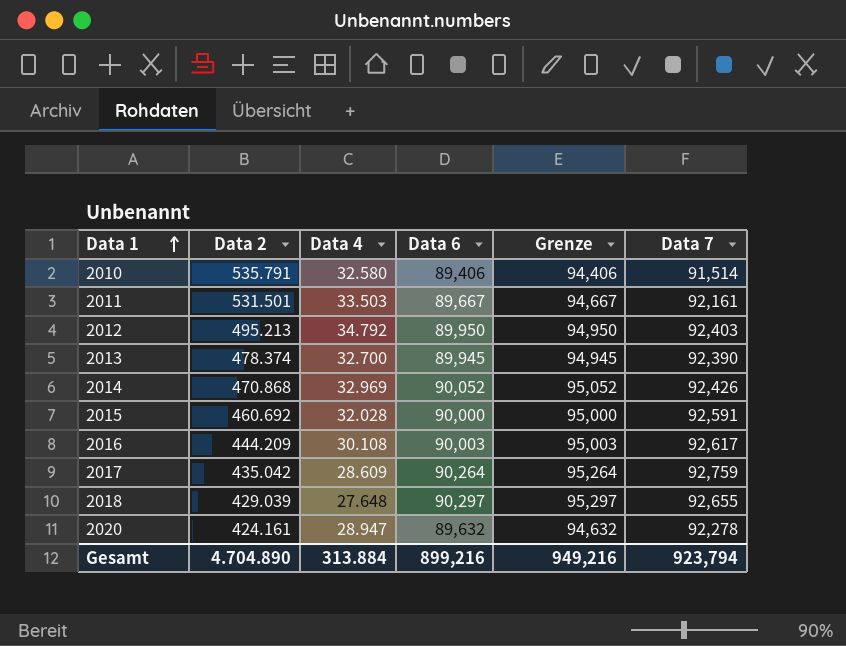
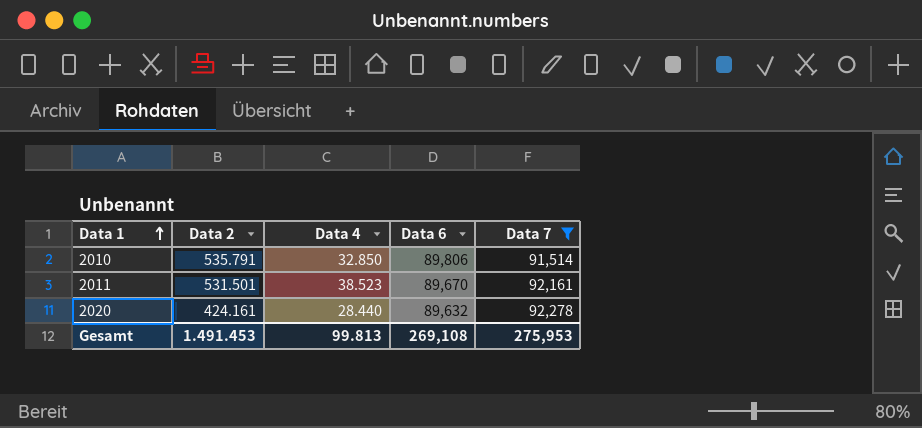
filter: none -> Data 7 <= 92,278
column Grenze | formula: [Data 6] + 5 -> none
2010 | Data 4: 32.580 -> 32.850
2010 | Data 6: 89,406 -> 89,806
2011 | Data 4: 33.503 -> 38.523
2011 | Data 6: 89,667 -> 89,670
2020 | Data 4: 28.947 -> 28.440
Gesamt | Data 2: 4.704.890 -> 1.491.453
Gesamt | Data 4: 313.884 -> 99.813
Gesamt | Data 6: 899,216 -> 269,108
Gesamt | Data 7: 923,794 -> 275,953

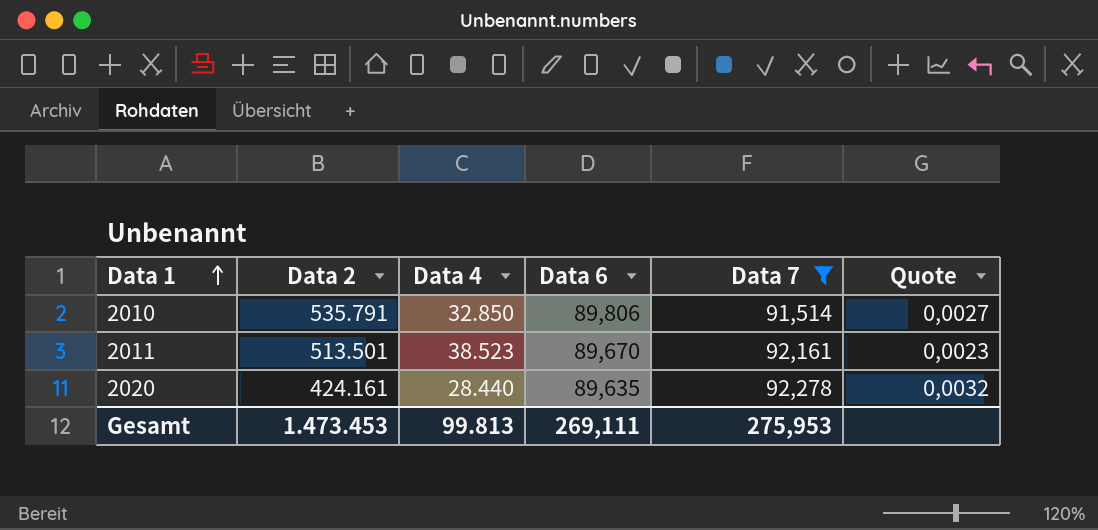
column Quote | formula: none -> [Data 6] / [Data 4]
2011 | Data 2: 531.501 -> 513.501
2020 | Data 6: 89,632 -> 89,635
Gesamt | Data 2: 1.491.453 -> 1.473.453
Gesamt | Data 6: 269,108 -> 269,111

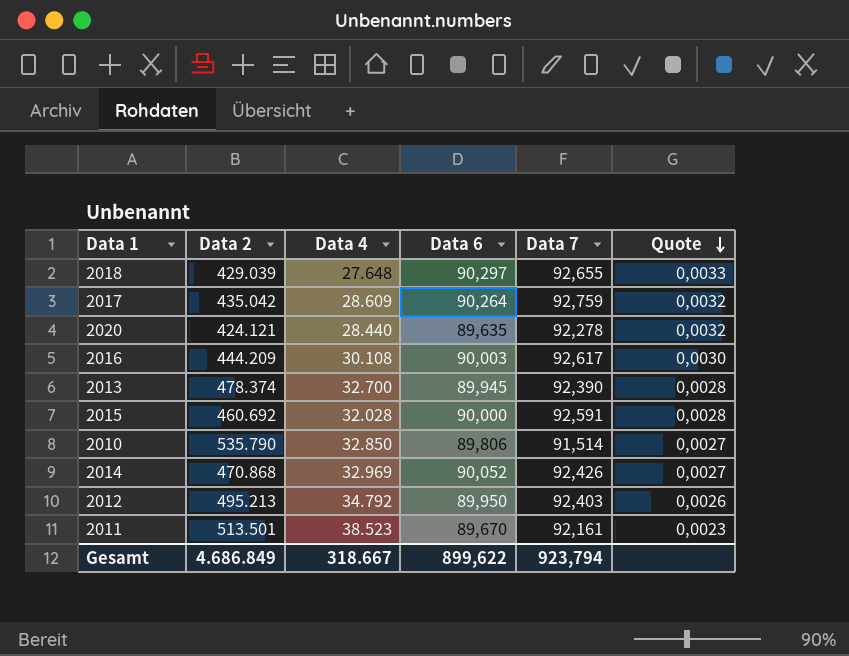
filter: Data 7 <= 92,278 -> none
row order: Data 1 ascending -> Quote descending
2020 | Data 2: 424.161 -> 424.121
2010 | Data 2: 535.791 -> 535.790
Gesamt | Data 2: 1.473.453 -> 4.686.849
Gesamt | Data 4: 99.813 -> 318.667
Gesamt | Data 6: 269,111 -> 899,622
Gesamt | Data 7: 275,953 -> 923,794

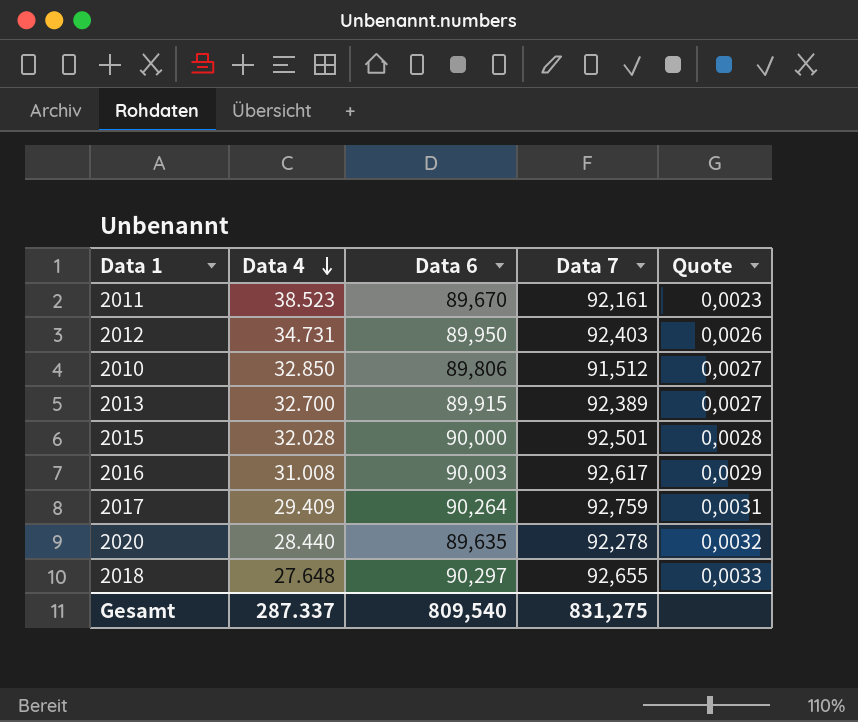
row order: Quote descending -> Data 4 descending
column Data 2 | position: 2 -> none
row 2014: 470.868 | 32.969 | 90,052 | 92,426 | 0,0027 -> none
2012 | Data 4: 34.792 -> 34.731
2010 | Data 7: 91,514 -> 91,512
2013 | Data 6: 89,945 -> 89,915
2013 | Data 7: 92,390 -> 92,389
2013 | Quote: 0,0028 -> 0,0027
2015 | Data 7: 92,591 -> 92,501
2016 | Data 4: 30.108 -> 31.008
2016 | Quote: 0,0030 -> 0,0029
2017 | Data 4: 28.609 -> 29.409
2017 | Quote: 0,0032 -> 0,0031
Gesamt | Data 4: 318.667 -> 287.337
Gesamt | Data 6: 899,622 -> 809,540
Gesamt | Data 7: 923,794 -> 831,275

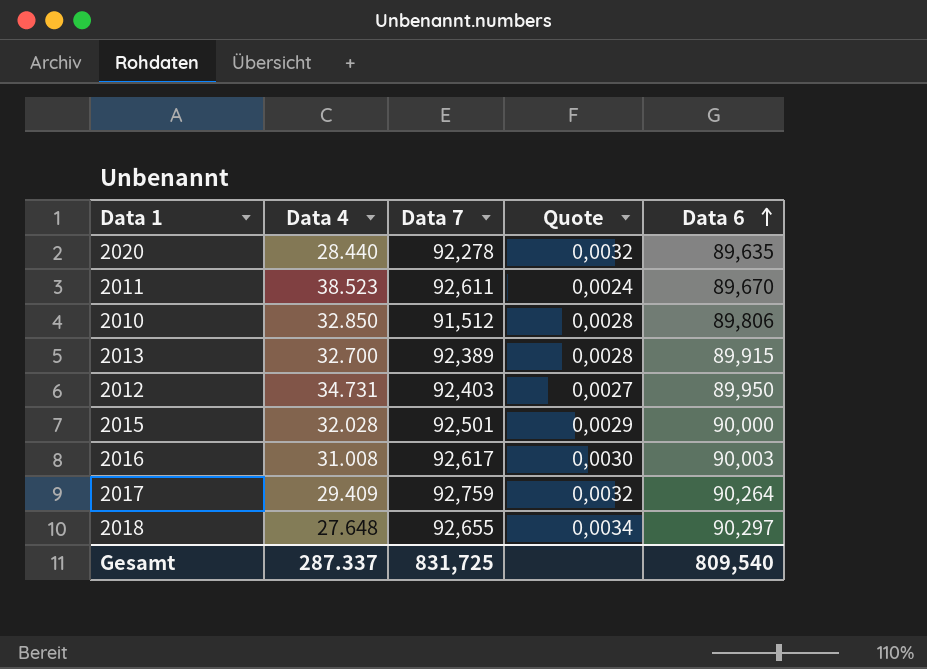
row order: Data 4 descending -> Data 6 ascending
column Quote | formula: [Data 6] / [Data 4] -> [Data 7] / [Data 4]
column Data 6 | position: 3 -> 5
2011 | Data 7: 92,161 -> 92,611
Gesamt | Data 7: 831,275 -> 831,725

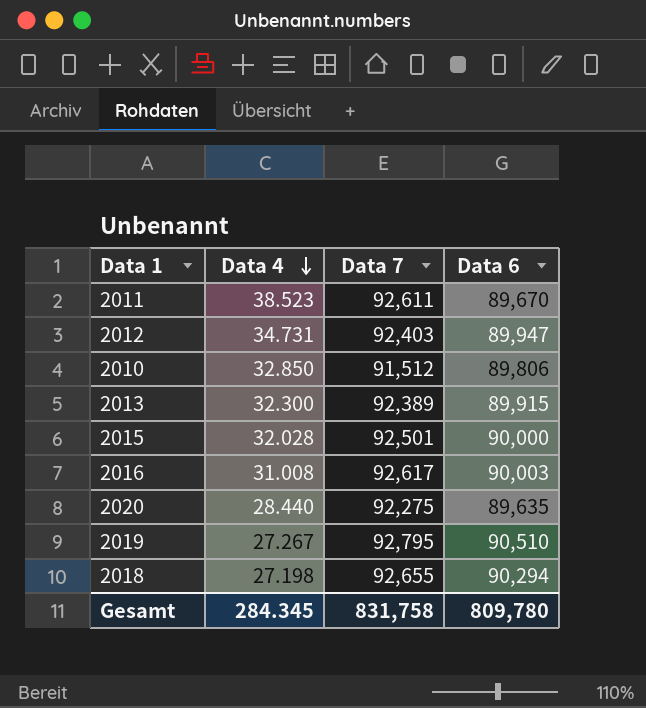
row order: Data 6 ascending -> Data 4 descending
column Quote | formula: [Data 7] / [Data 4] -> none
row 2017: 29.409 | 92,759 | 0,0032 | 90,264 -> none
2012 | Data 6: 89,950 -> 89,947
2013 | Data 4: 32.700 -> 32.300
2020 | Data 7: 92,278 -> 92,275
row 2019: none -> 27.267 | 92,795 | 90,510
2018 | Data 4: 27.648 -> 27.198
2018 | Data 6: 90,297 -> 90,294
Gesamt | Data 4: 287.337 -> 284.345
Gesamt | Data 7: 831,725 -> 831,758
Gesamt | Data 6: 809,540 -> 809,780

